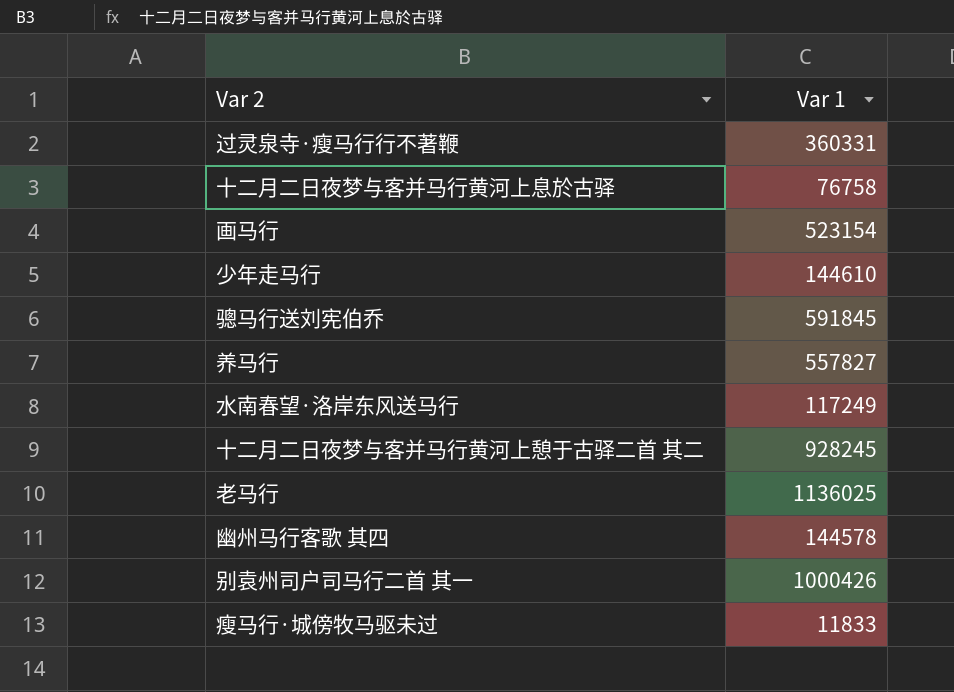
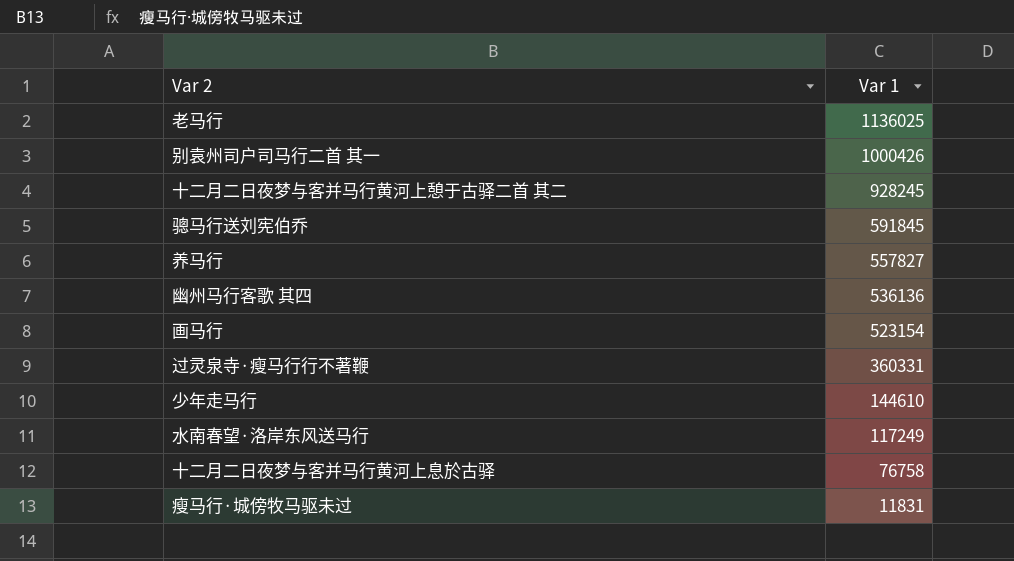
row order: none -> Var 1 descending
幽州马行客歌 其四 | Var 1: 144578 -> 536136
瘦马行·城傍牧马驱未过 | Var 1: 11833 -> 11831

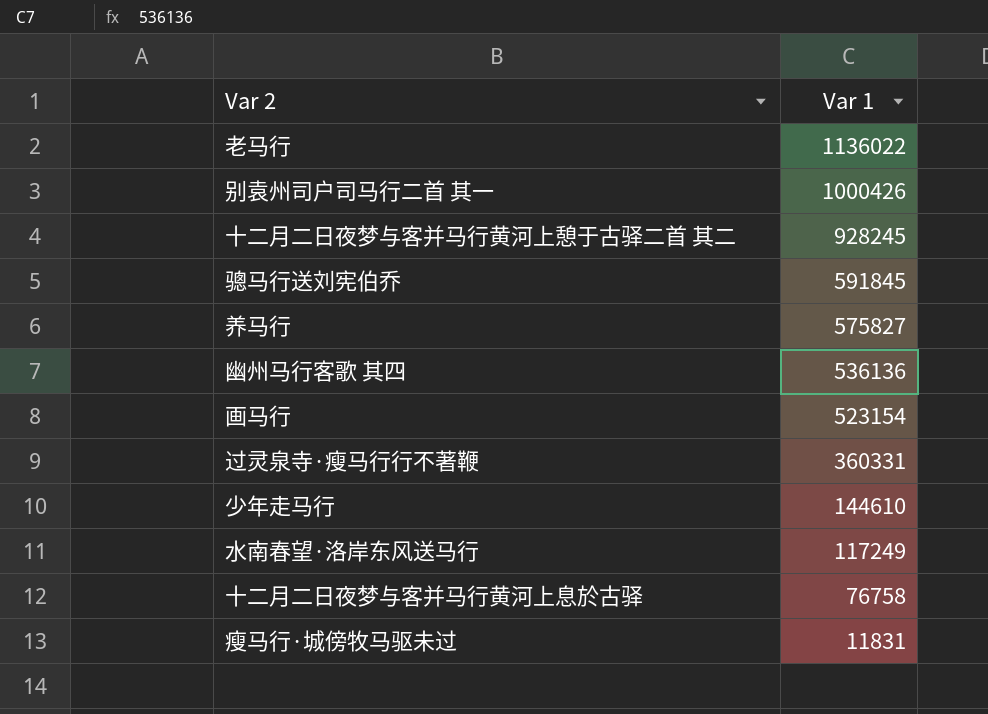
老马行 | Var 1: 1136025 -> 1136022
养马行 | Var 1: 557827 -> 575827

